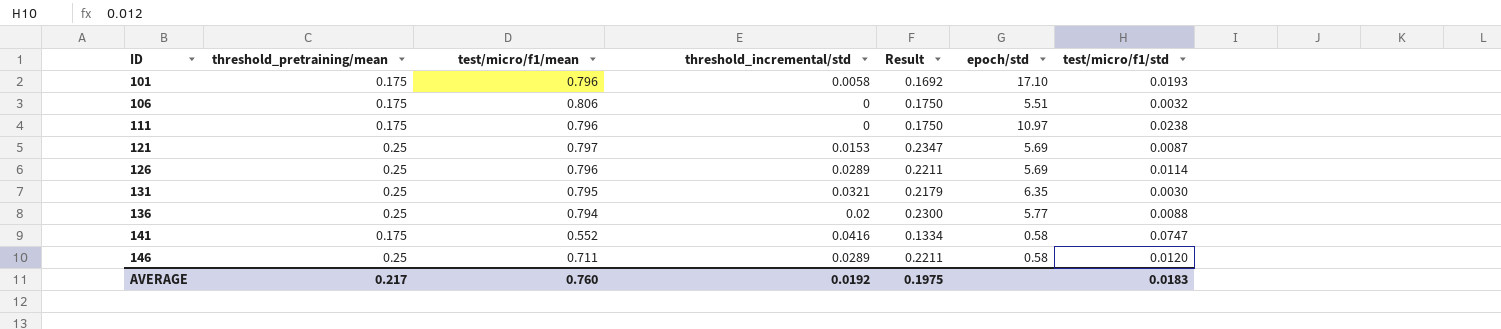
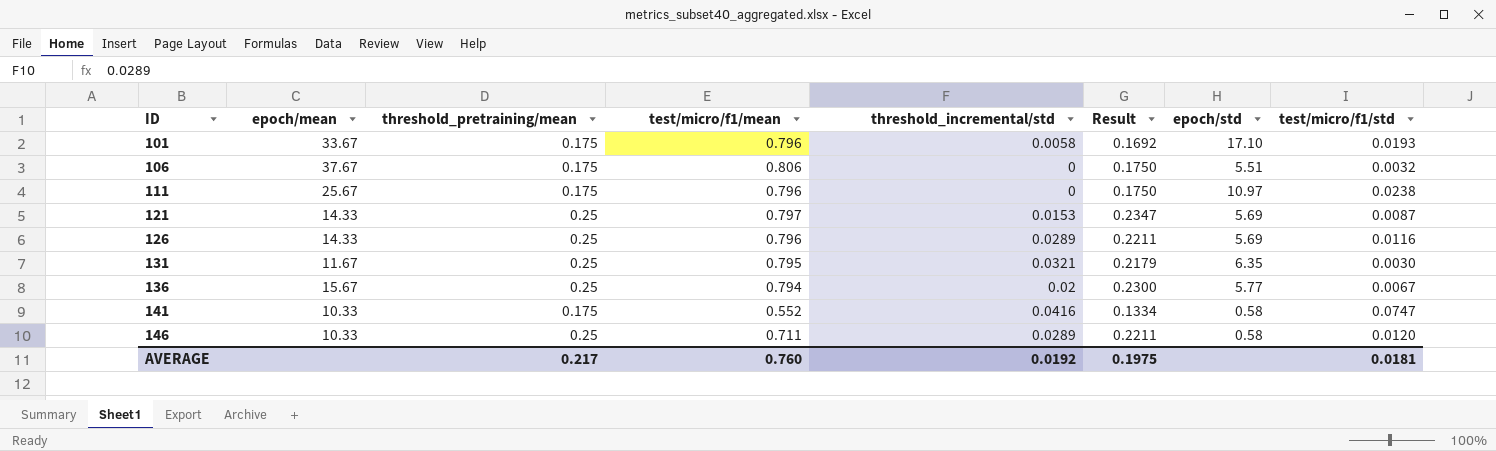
column epoch/mean | position: none -> 2
126 | test/micro/f1/std: 0.0114 -> 0.0116
136 | test/micro/f1/std: 0.0088 -> 0.0067
AVERAGE | test/micro/f1/std: 0.0183 -> 0.0181

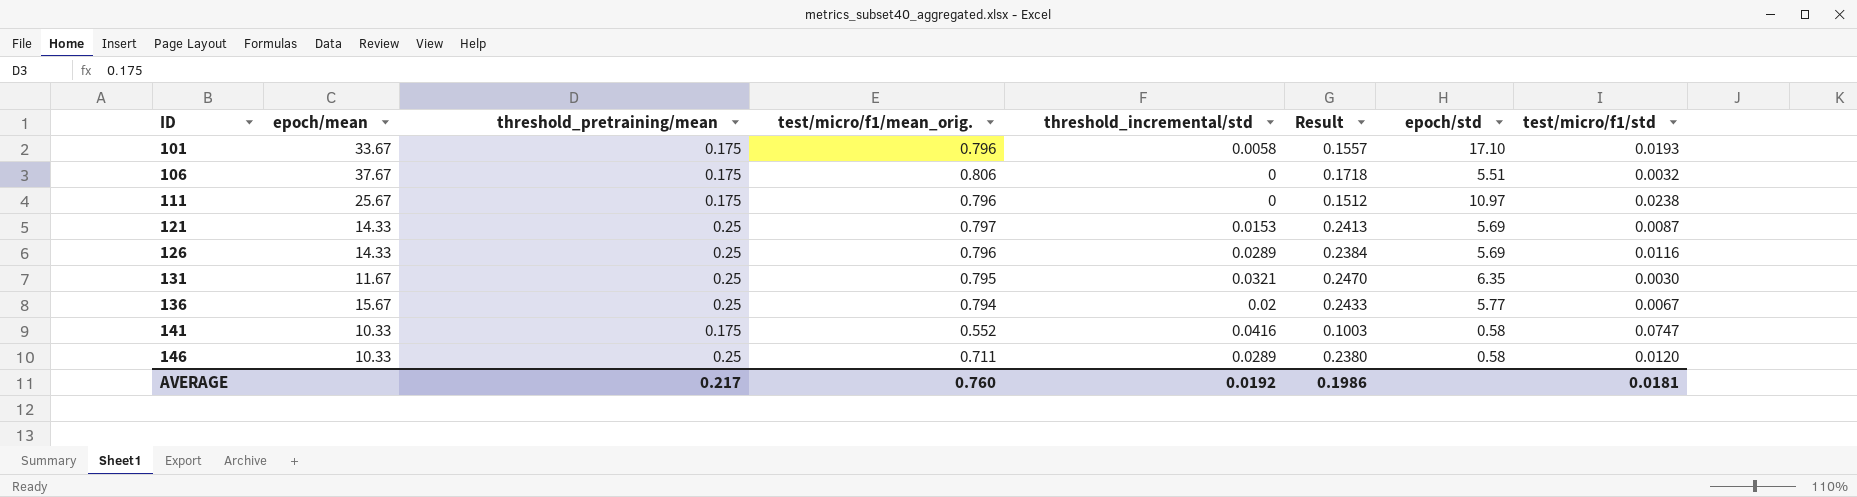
column name: test/micro/f1/mean -> test/micro/f1/mean_orig.
column Result | formula: [threshold_pretraining/mean] - [threshold_incremental/std] -> [threshold_pretraining/mean] - [test/micro/f1/std]
AVERAGE | Result: 0.1975 -> 0.1986

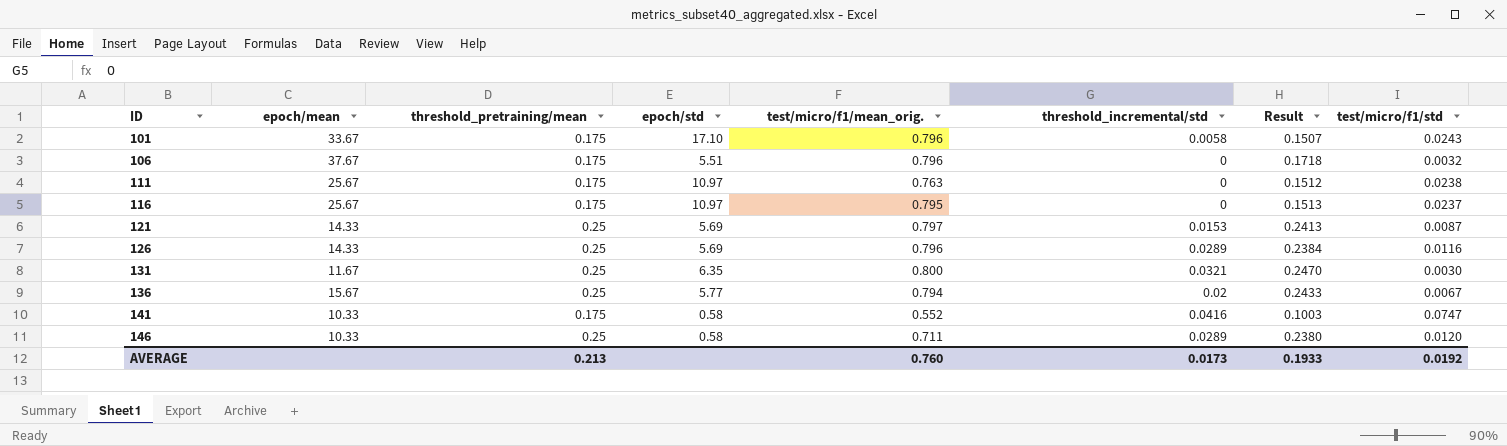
column epoch/std | position: 7 -> 4
101 | Result: 0.1557 -> 0.1507
101 | test/micro/f1/std: 0.0193 -> 0.0243
106 | test/micro/f1/mean_orig.: 0.806 -> 0.796
111 | test/micro/f1/mean_orig.: 0.796 -> 0.763
row 116: none -> 25.67 | 0.175 | 10.97 | 0.795 | 0 | 0.1513 | 0.0237
131 | test/micro/f1/mean_orig.: 0.795 -> 0.800
AVERAGE | threshold_pretraining/mean: 0.217 -> 0.213
AVERAGE | threshold_incremental/std: 0.0192 -> 0.0173
AVERAGE | Result: 0.1986 -> 0.1933
AVERAGE | test/micro/f1/std: 0.0181 -> 0.0192

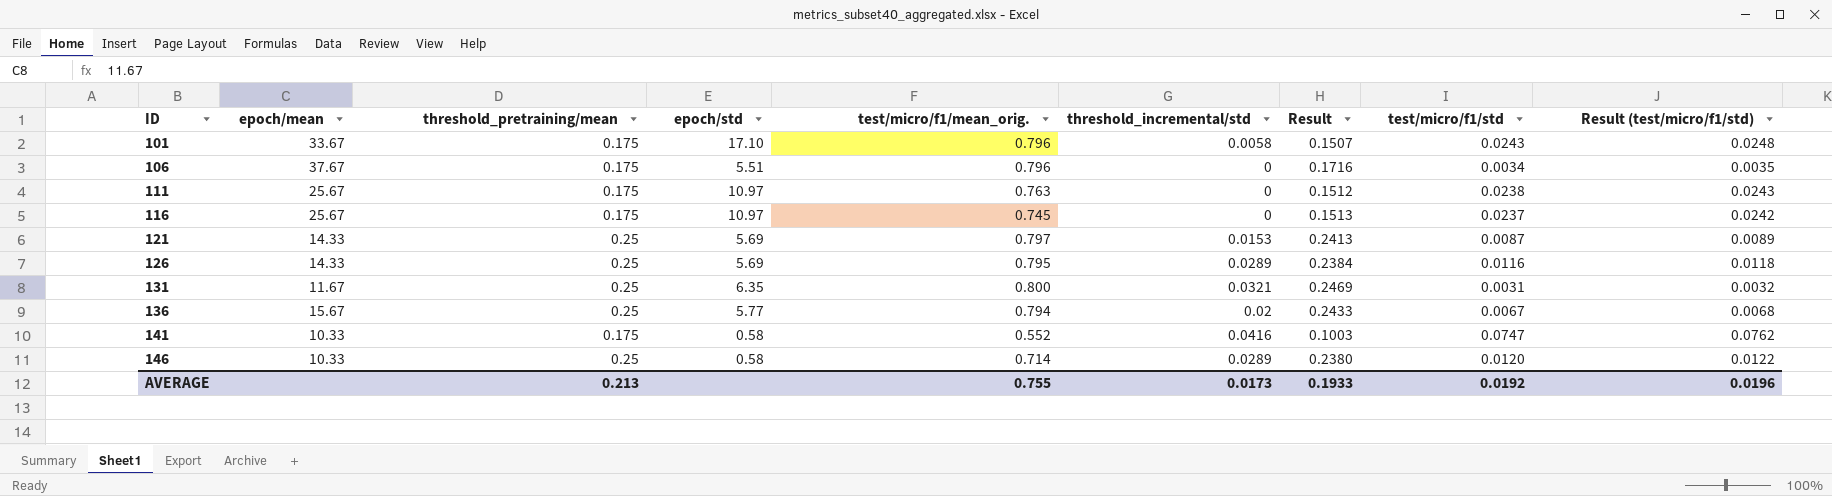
column Result (test/micro/f1/std) | formula: none -> [test/micro/f1/std] * 1.02
106 | Result: 0.1718 -> 0.1716
106 | test/micro/f1/std: 0.0032 -> 0.0034
116 | test/micro/f1/mean_orig.: 0.795 -> 0.745
126 | test/micro/f1/mean_orig.: 0.796 -> 0.795
131 | Result: 0.2470 -> 0.2469
131 | test/micro/f1/std: 0.0030 -> 0.0031
146 | test/micro/f1/mean_orig.: 0.711 -> 0.714
AVERAGE | test/micro/f1/mean_orig.: 0.760 -> 0.755

